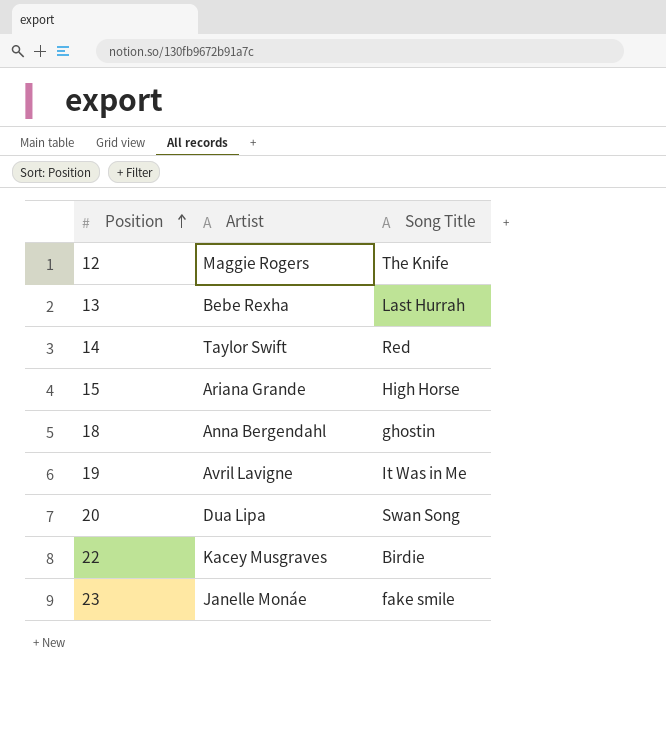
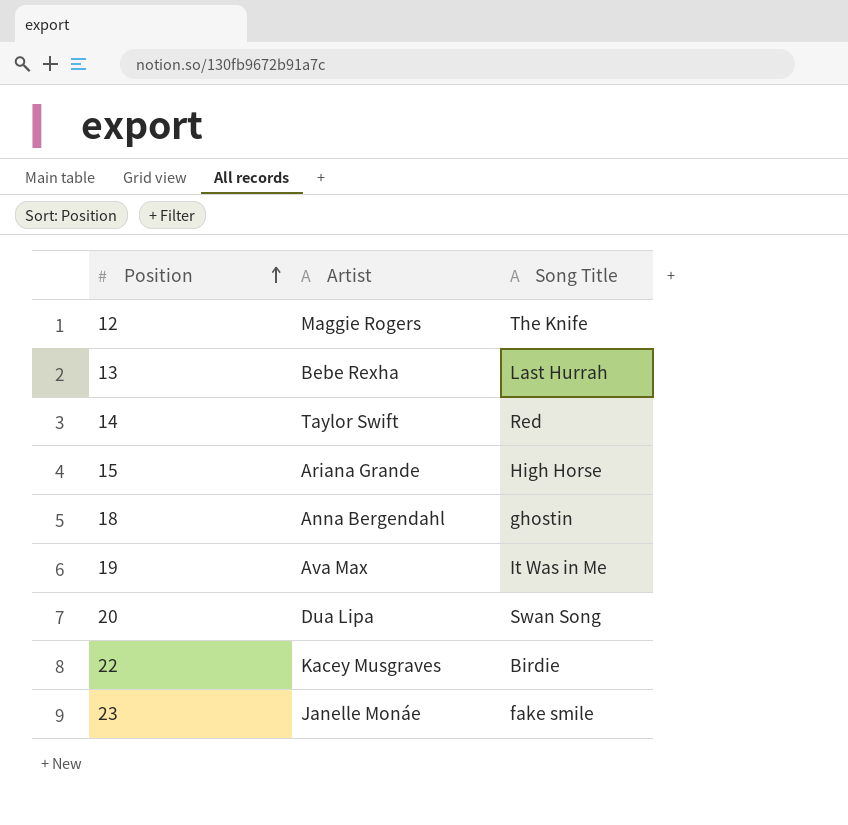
19 | Artist: Avril Lavigne -> Ava Max

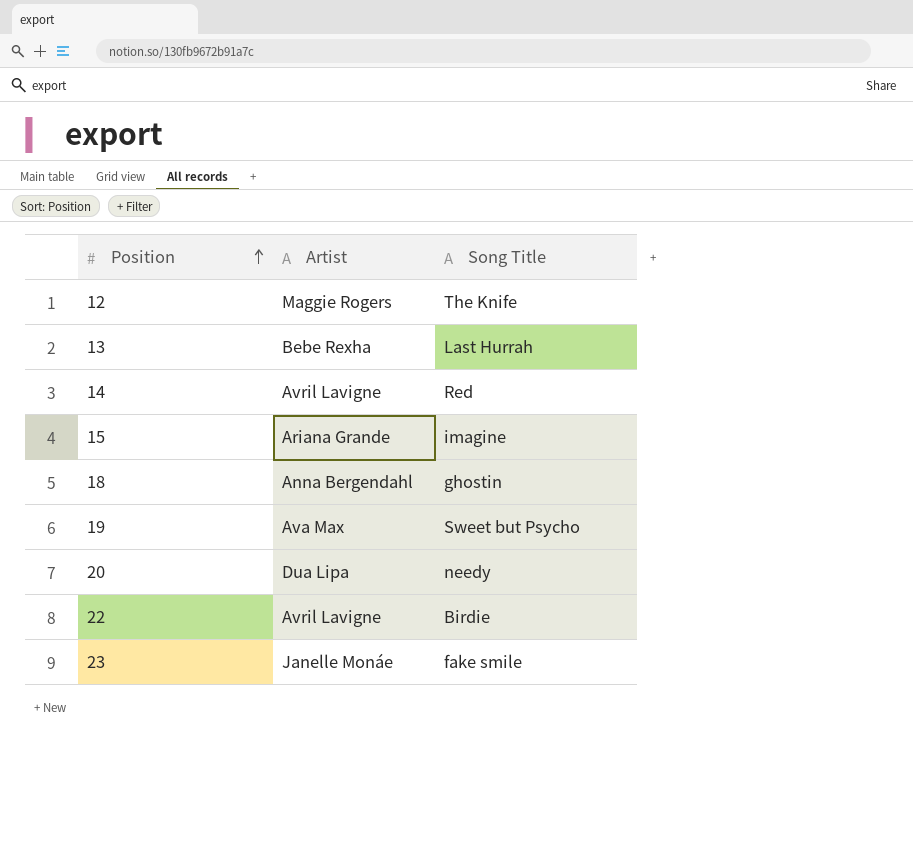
14 | Artist: Taylor Swift -> Avril Lavigne
15 | Song Title: High Horse -> imagine
19 | Song Title: It Was in Me -> Sweet but Psycho
20 | Song Title: Swan Song -> needy
22 | Artist: Kacey Musgraves -> Avril Lavigne

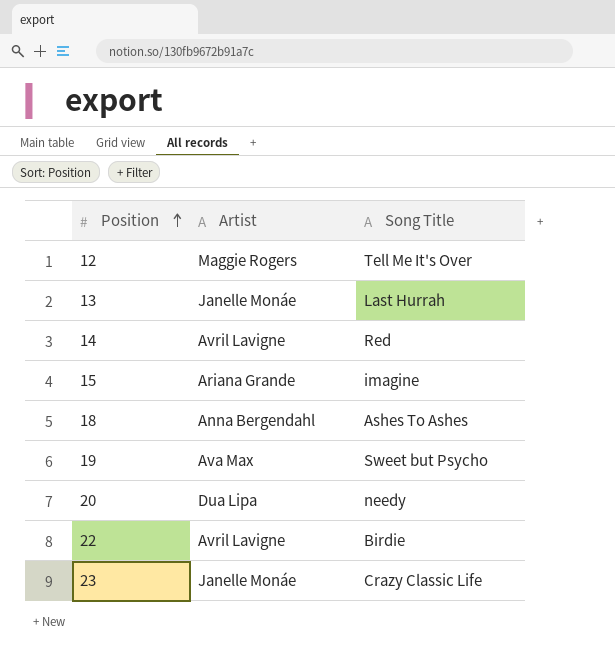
12 | Song Title: The Knife -> Tell Me It's Over
13 | Artist: Bebe Rexha -> Janelle Monáe
18 | Song Title: ghostin -> Ashes To Ashes
23 | Song Title: fake smile -> Crazy Classic Life

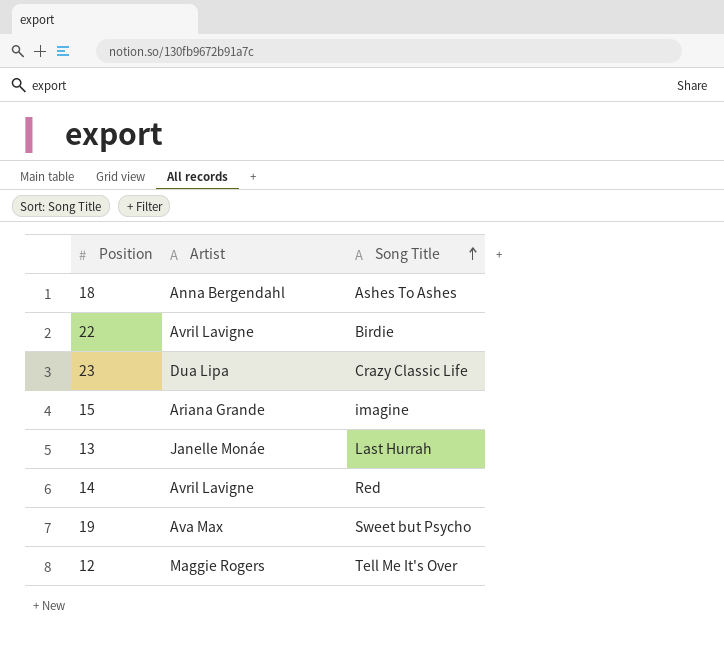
row order: Position ascending -> Song Title ascending
row 20: Dua Lipa | needy -> none
23 | Artist: Janelle Monáe -> Dua Lipa

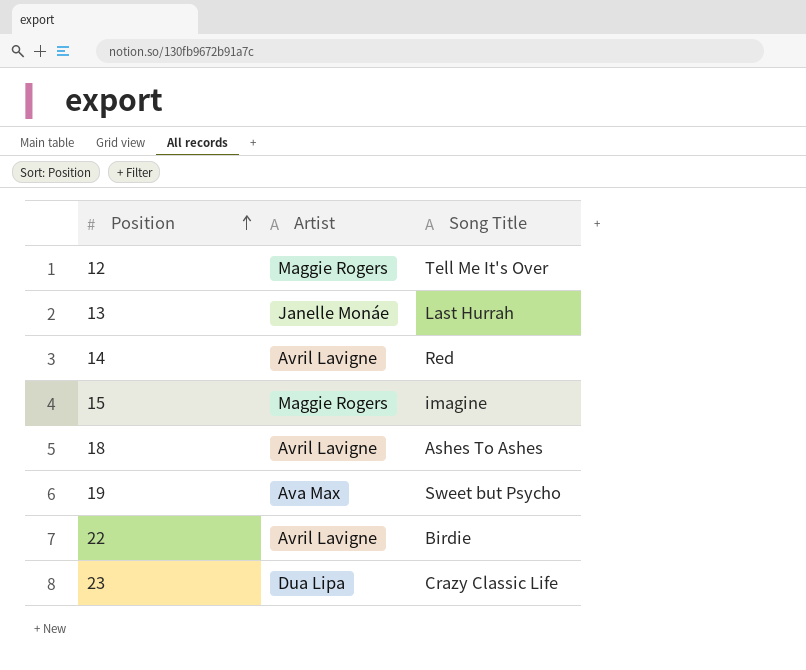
row order: Song Title ascending -> Position ascending
15 | Artist: Ariana Grande -> Maggie Rogers
18 | Artist: Anna Bergendahl -> Avril Lavigne

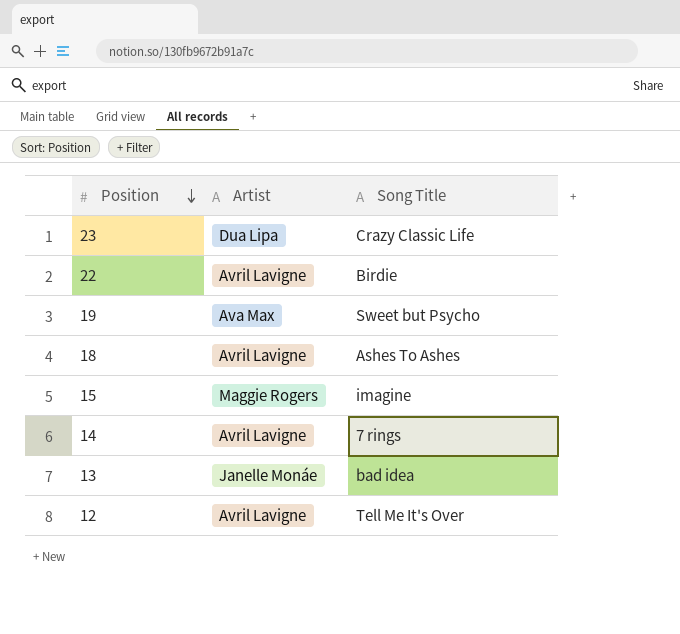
row order: Position ascending -> Position descending
14 | Song Title: Red -> 7 rings
13 | Song Title: Last Hurrah -> bad idea
12 | Artist: Maggie Rogers -> Avril Lavigne

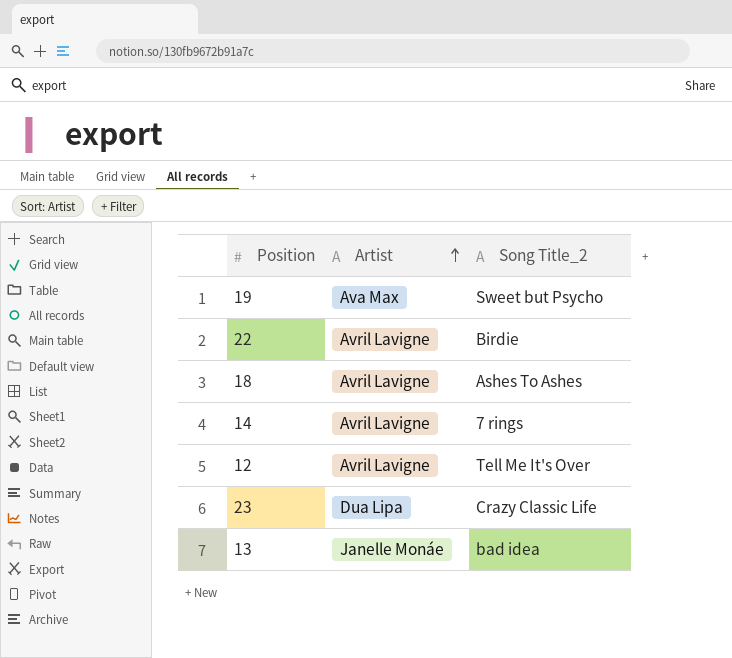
row order: Position descending -> Artist ascending
column name: Song Title -> Song Title_2
row 15: Maggie Rogers | imagine -> none

